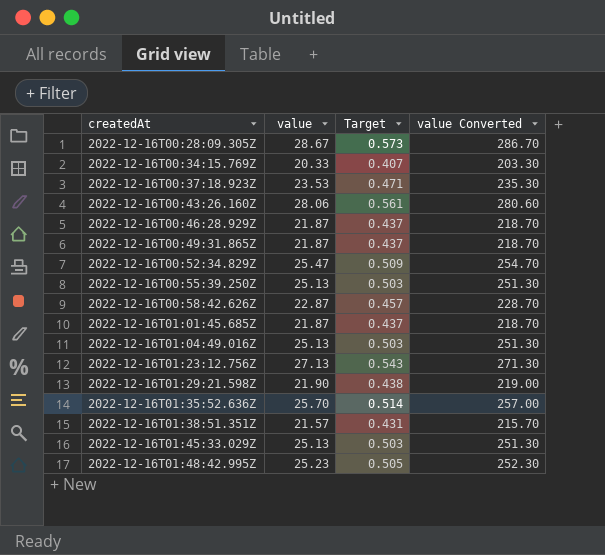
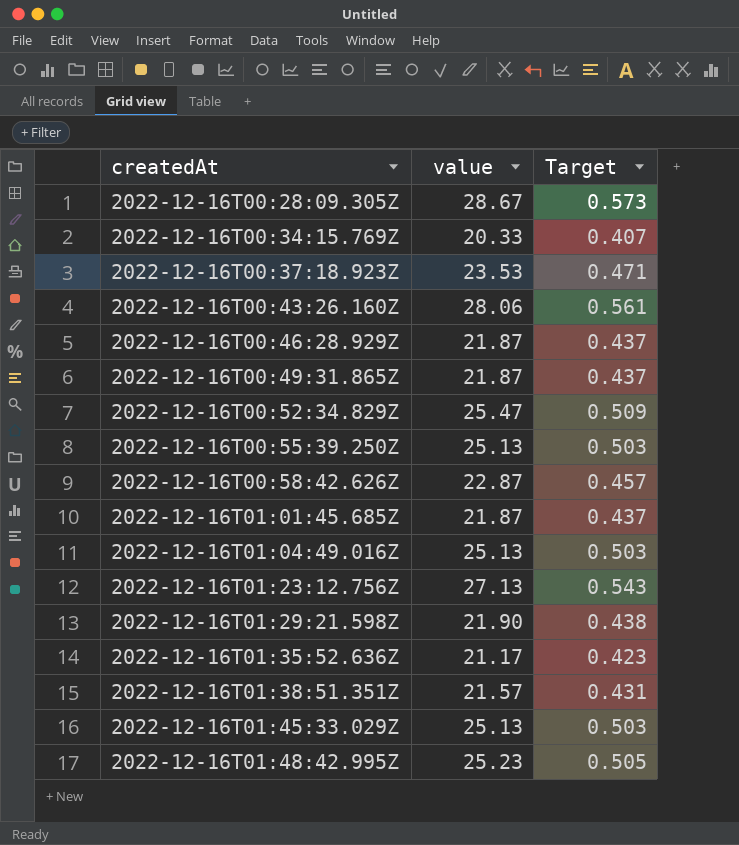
column value Converted | formula: [value] * 10 -> none
2022-12-16T01:35:52.636Z | value: 25.70 -> 21.17
2022-12-16T01:35:52.636Z | Target: 0.514 -> 0.423

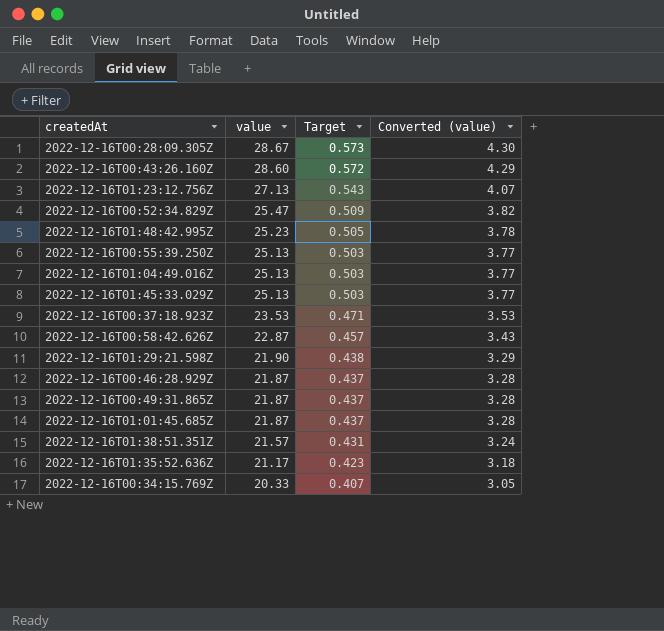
row order: createdAt ascending -> value descending
column Converted (value) | formula: none -> [value] * 0.15
2022-12-16T00:43:26.160Z | value: 28.06 -> 28.60
2022-12-16T00:43:26.160Z | Target: 0.561 -> 0.572

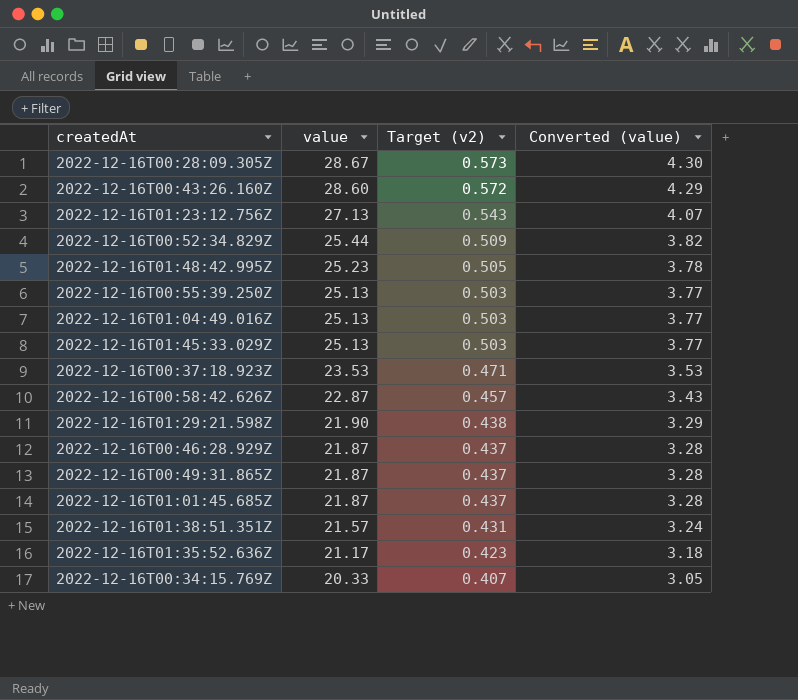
column name: Target -> Target (v2)
2022-12-16T00:52:34.829Z | value: 25.47 -> 25.44

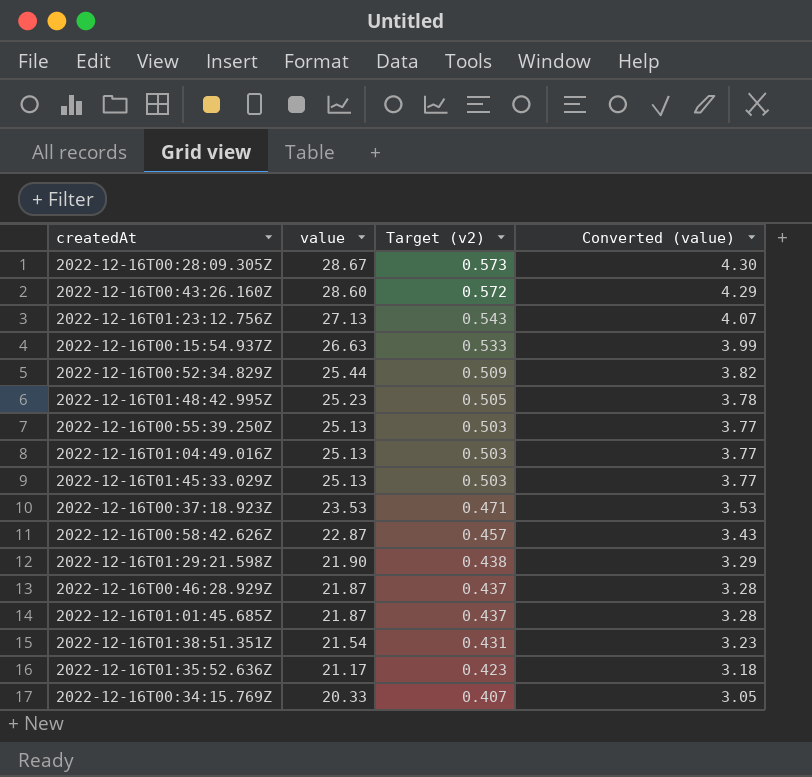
row 2022-12-16T00:49:31.865Z: 21.87 | 0.437 | 3.28 -> none
row 2022-12-16T00:15:54.937Z: none -> 26.63 | 0.533 | 3.99
2022-12-16T01:38:51.351Z | value: 21.57 -> 21.54
2022-12-16T01:38:51.351Z | Converted (value): 3.24 -> 3.23

